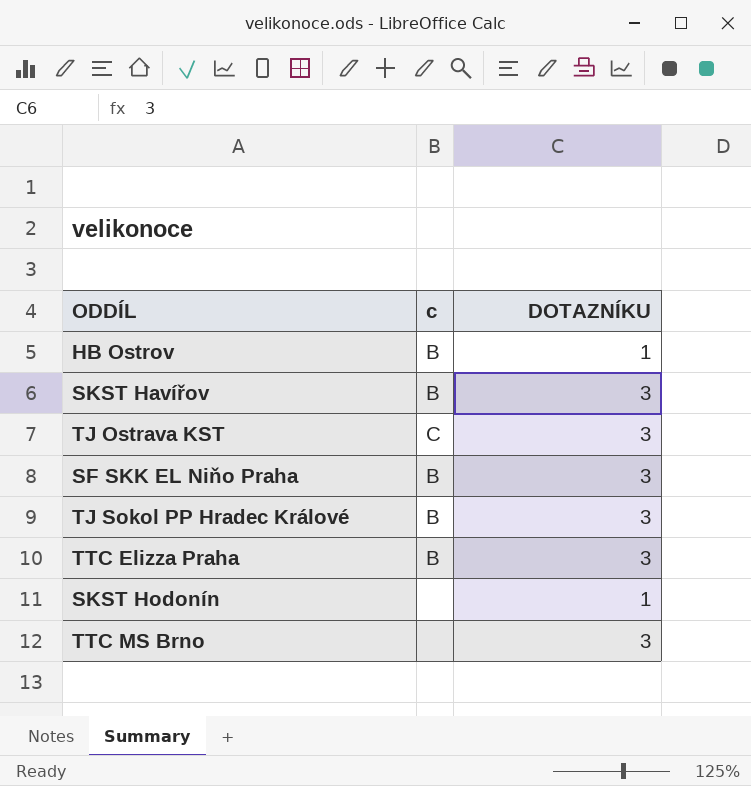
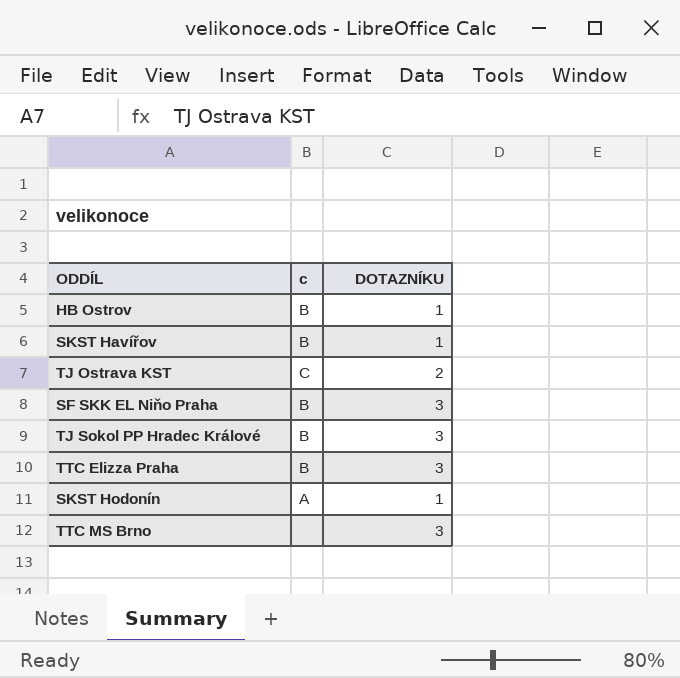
SKST Havířov | DOTAZNÍKU: 3 -> 1
TJ Ostrava KST | DOTAZNÍKU: 3 -> 2
SKST Hodonín | c: none -> A

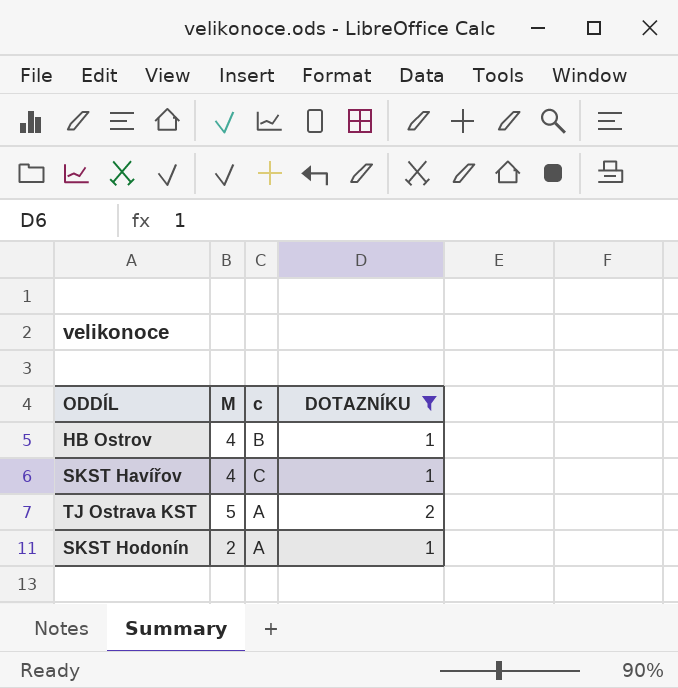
filter: none -> DOTAZNÍKU != 3
column M | position: none -> 2
SKST Havířov | c: B -> C
TJ Ostrava KST | c: C -> A

